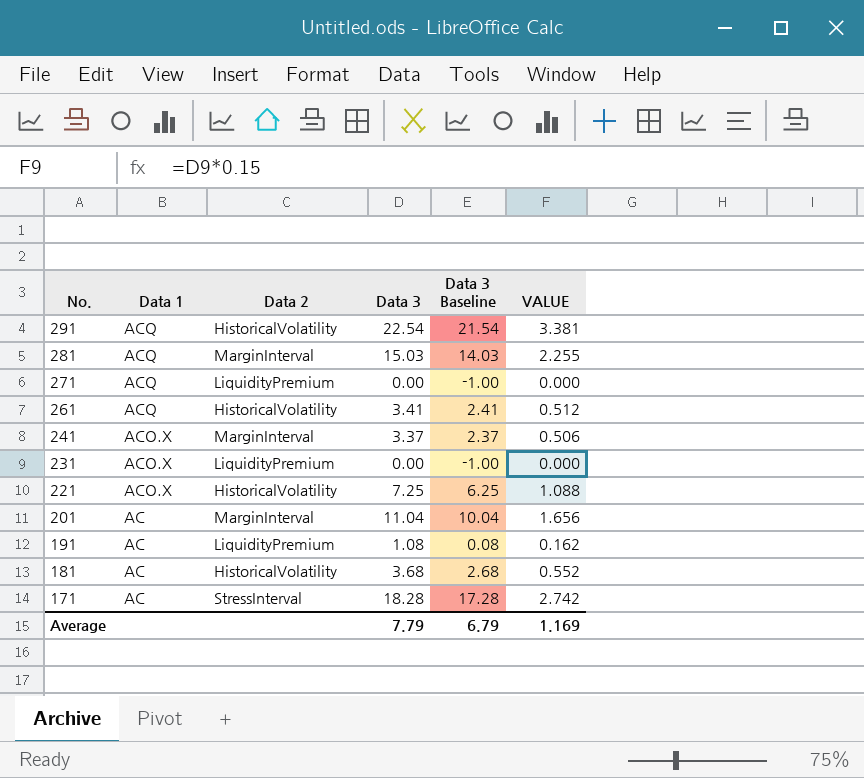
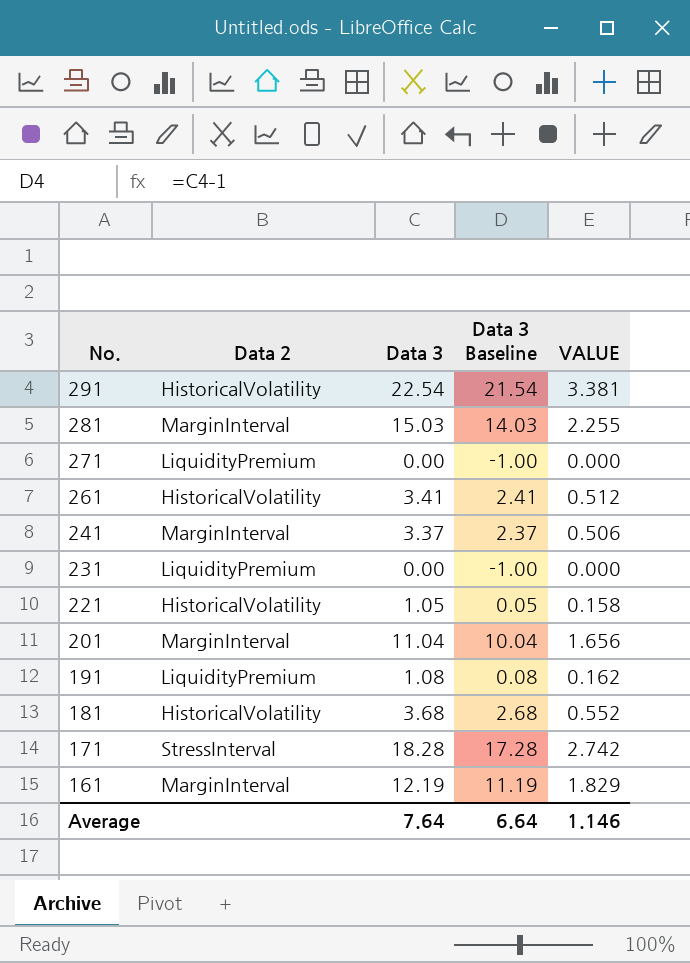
column Data 1 | position: 2 -> none
221 | Data 3: 7.25 -> 1.05
221 | Data 3 Baseline: 6.25 -> 0.05
221 | VALUE: 1.088 -> 0.158
row 161: none -> MarginInterval | 12.19 | 11.19 | 1.829
Average | Data 3: 7.79 -> 7.64
Average | Data 3 Baseline: 6.79 -> 6.64
Average | VALUE: 1.169 -> 1.146

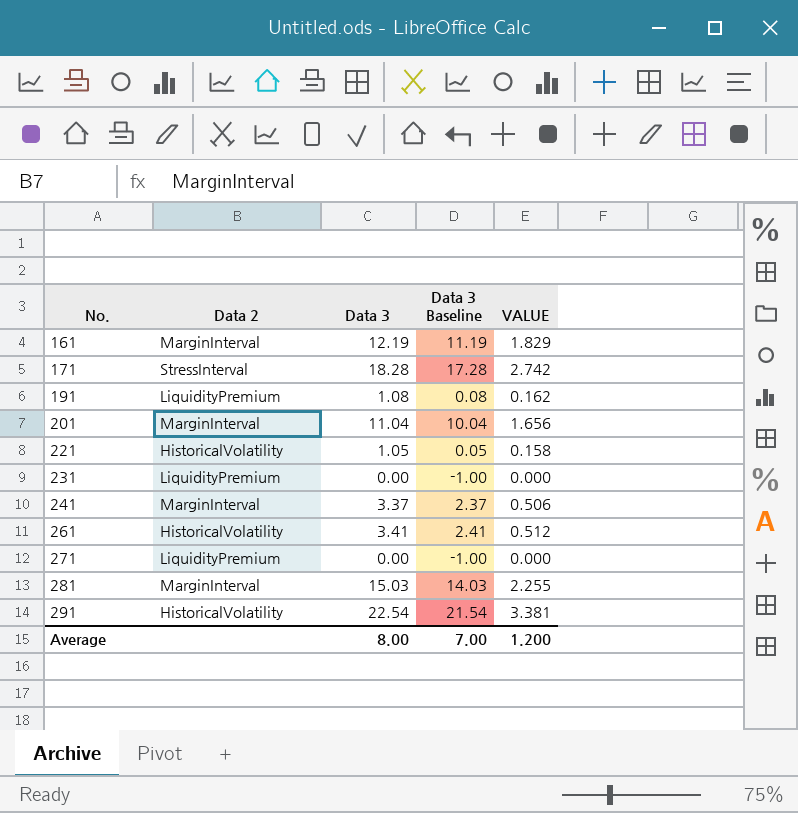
row order: No. descending -> No. ascending
row 181: HistoricalVolatility | 3.68 | 2.68 | 0.552 -> none
Average | Data 3: 7.64 -> 8.00
Average | Data 3 Baseline: 6.64 -> 7.00
Average | VALUE: 1.146 -> 1.200

